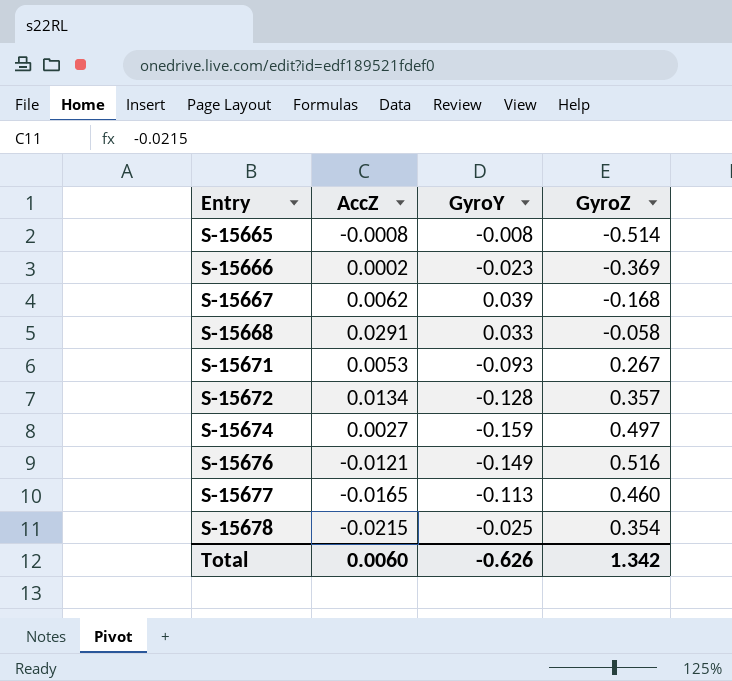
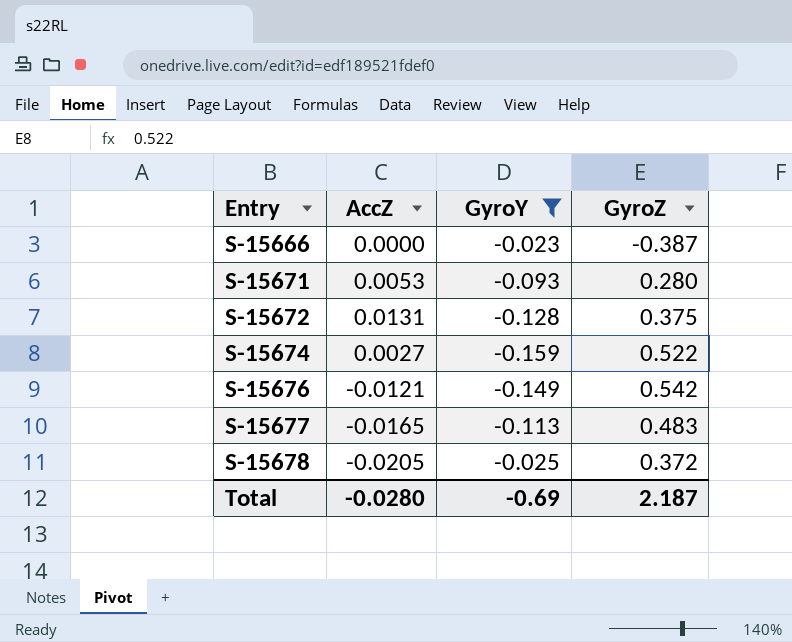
filter: none -> GyroY <= -0.023
S-15666 | AccZ: 0.0002 -> 0.0000
S-15666 | GyroZ: -0.369 -> -0.387
S-15671 | GyroZ: 0.267 -> 0.280
S-15672 | AccZ: 0.0134 -> 0.0131
S-15672 | GyroZ: 0.357 -> 0.375
S-15674 | GyroZ: 0.497 -> 0.522
S-15676 | GyroZ: 0.516 -> 0.542
S-15677 | GyroZ: 0.460 -> 0.483
S-15678 | AccZ: -0.0215 -> -0.0205
S-15678 | GyroZ: 0.354 -> 0.372
Total | AccZ: 0.0060 -> -0.0280
Total | GyroY: -0.626 -> -0.69
Total | GyroZ: 1.342 -> 2.187

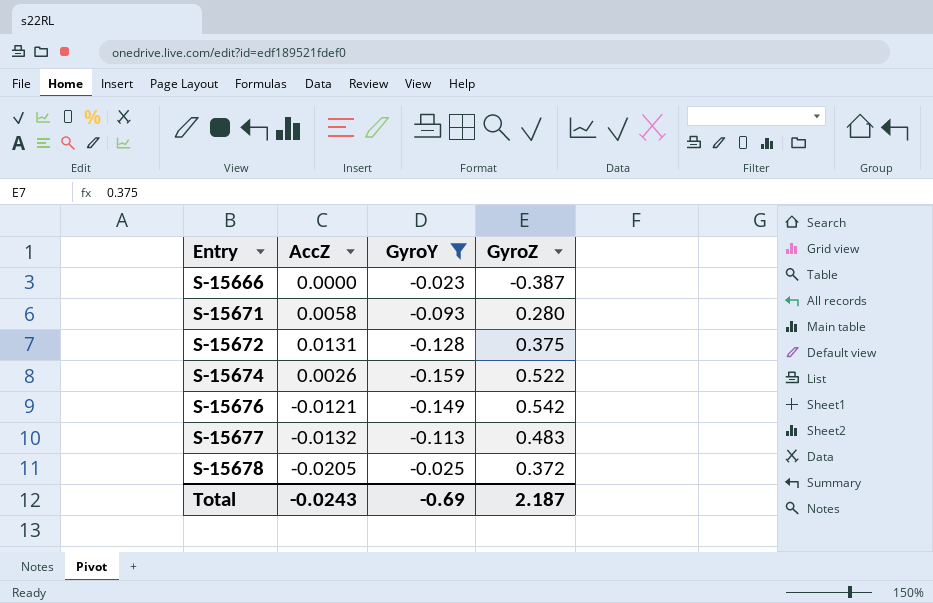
S-15671 | AccZ: 0.0053 -> 0.0058
S-15674 | AccZ: 0.0027 -> 0.0026
S-15677 | AccZ: -0.0165 -> -0.0132
Total | AccZ: -0.0280 -> -0.0243

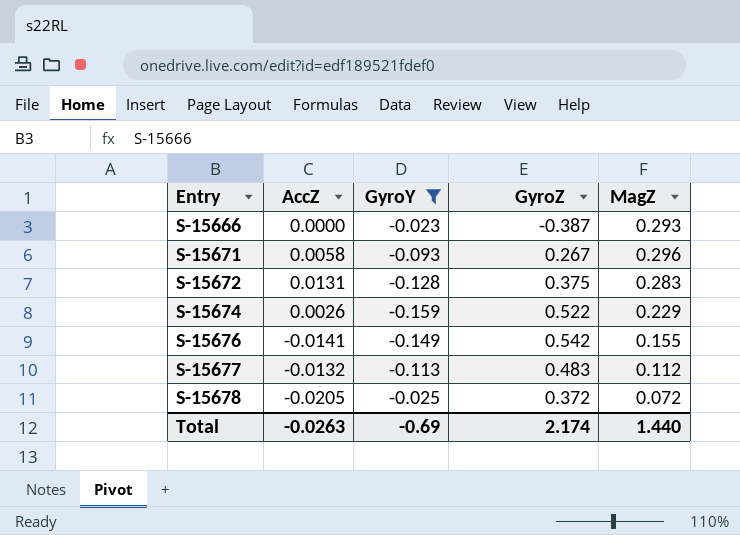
column MagZ | position: none -> 5
S-15671 | GyroZ: 0.280 -> 0.267
S-15676 | AccZ: -0.0121 -> -0.0141
Total | AccZ: -0.0243 -> -0.0263
Total | GyroZ: 2.187 -> 2.174

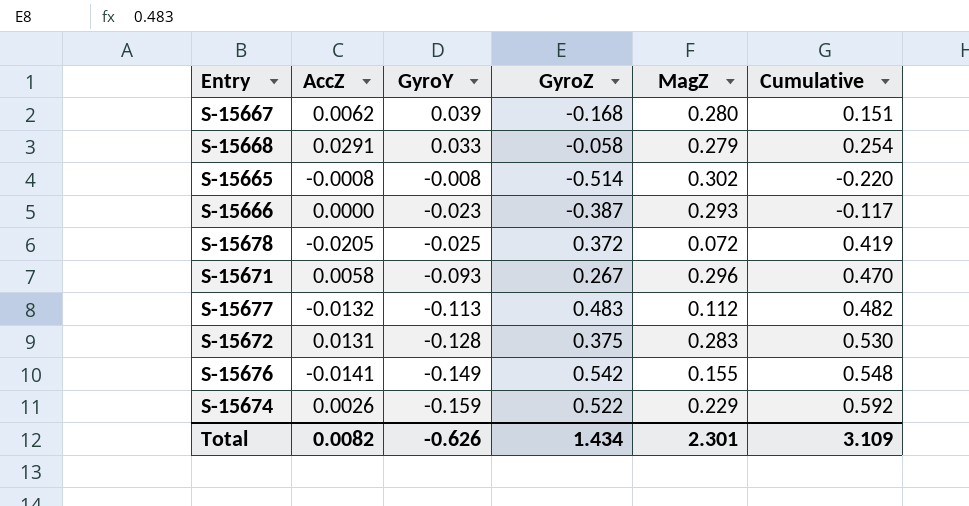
filter: GyroY <= -0.023 -> none
row order: Entry ascending -> GyroY descending
column Cumulative | formula: none -> [GyroY] + [GyroZ] + [MagZ]
Total | AccZ: -0.0263 -> 0.0082
Total | GyroY: -0.69 -> -0.626
Total | GyroZ: 2.174 -> 1.434
Total | MagZ: 1.440 -> 2.301

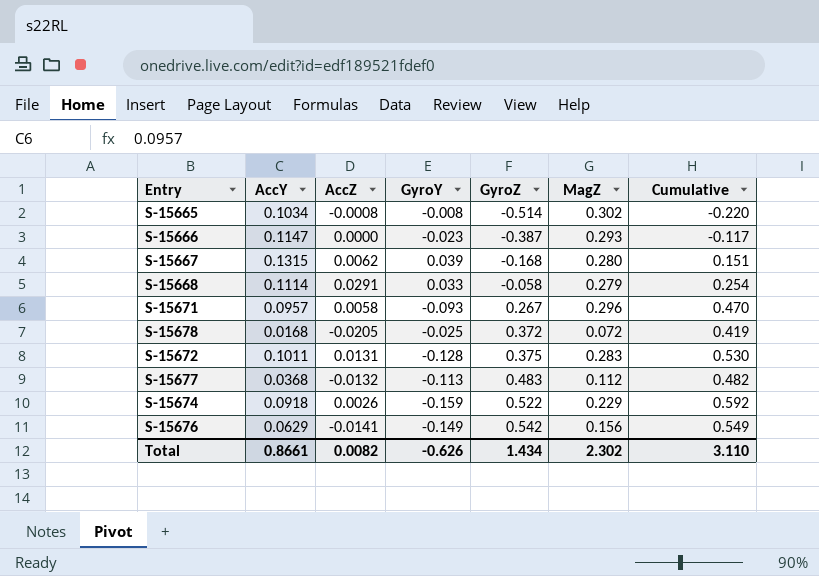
row order: GyroY descending -> GyroZ ascending
column AccY | position: none -> 2
S-15676 | MagZ: 0.155 -> 0.156
S-15676 | Cumulative: 0.548 -> 0.549
Total | MagZ: 2.301 -> 2.302
Total | Cumulative: 3.109 -> 3.110

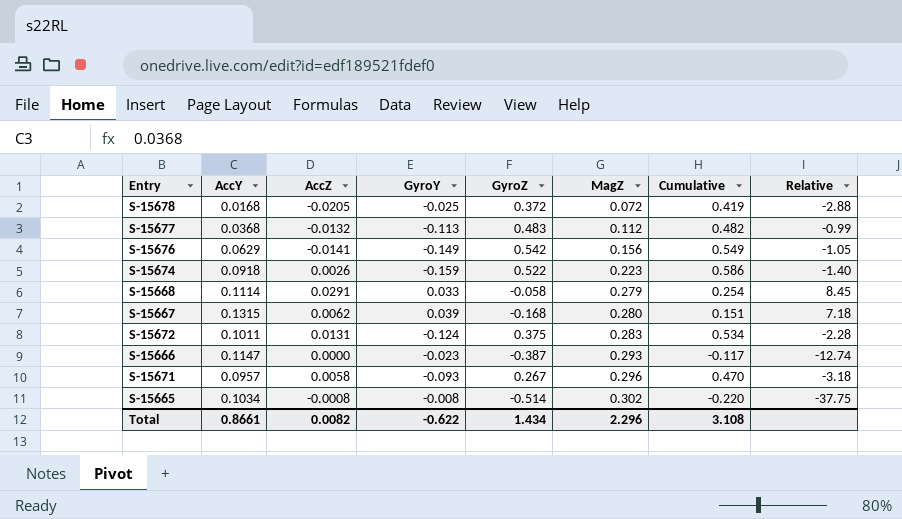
row order: GyroZ ascending -> MagZ ascending
column Relative | formula: none -> [MagZ] / [GyroY]
S-15674 | MagZ: 0.229 -> 0.223
S-15674 | Cumulative: 0.592 -> 0.586
S-15672 | GyroY: -0.128 -> -0.124
S-15672 | Cumulative: 0.530 -> 0.534
Total | GyroY: -0.626 -> -0.622
Total | MagZ: 2.302 -> 2.296
Total | Cumulative: 3.110 -> 3.108

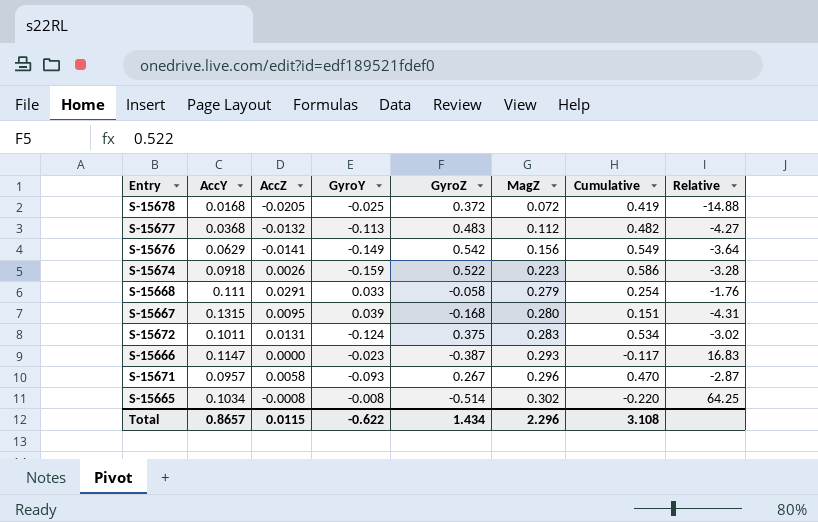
column Relative | formula: [MagZ] / [GyroY] -> [GyroZ] / [GyroY]
S-15668 | AccY: 0.1114 -> 0.111
S-15667 | AccZ: 0.0062 -> 0.0095
Total | AccY: 0.8661 -> 0.8657
Total | AccZ: 0.0082 -> 0.0115

